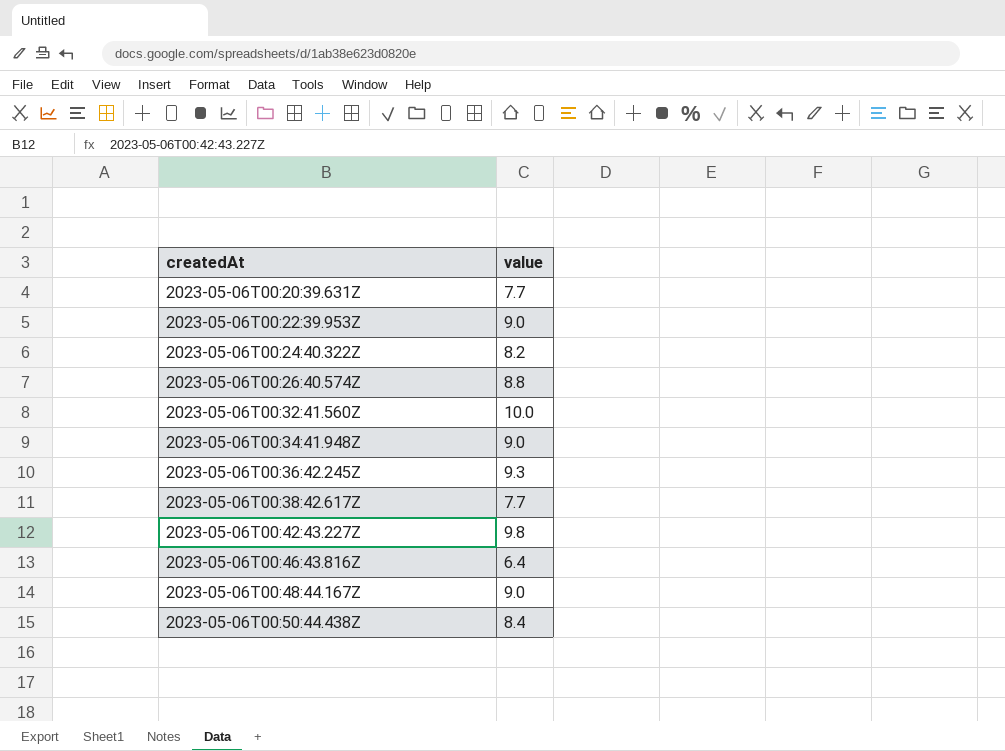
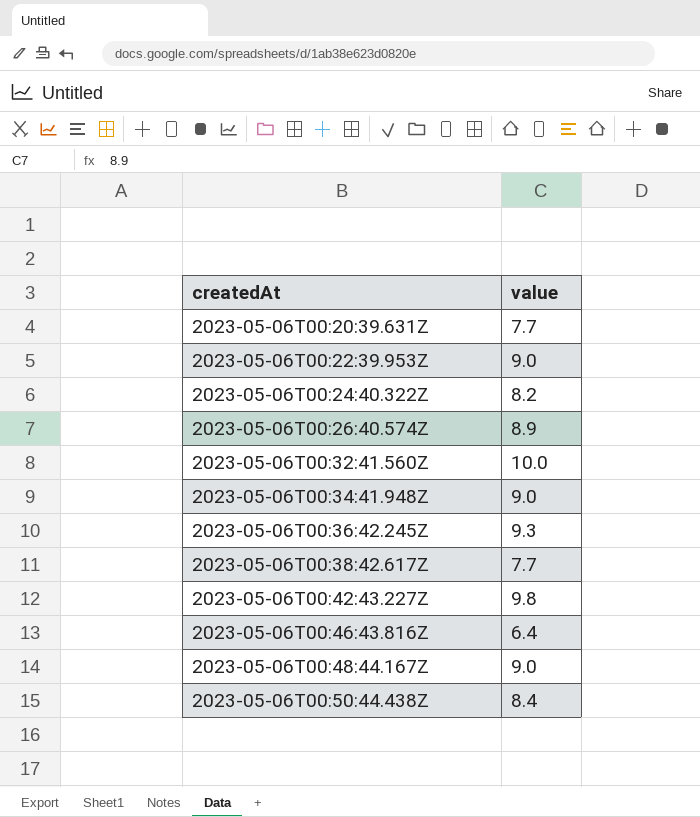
2023-05-06T00:26:40.574Z | value: 8.8 -> 8.9

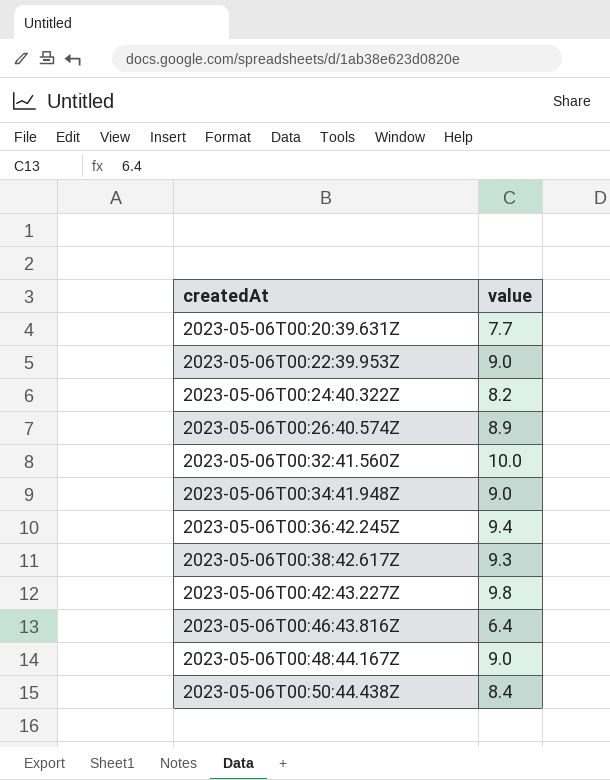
2023-05-06T00:36:42.245Z | value: 9.3 -> 9.4
2023-05-06T00:38:42.617Z | value: 7.7 -> 9.3

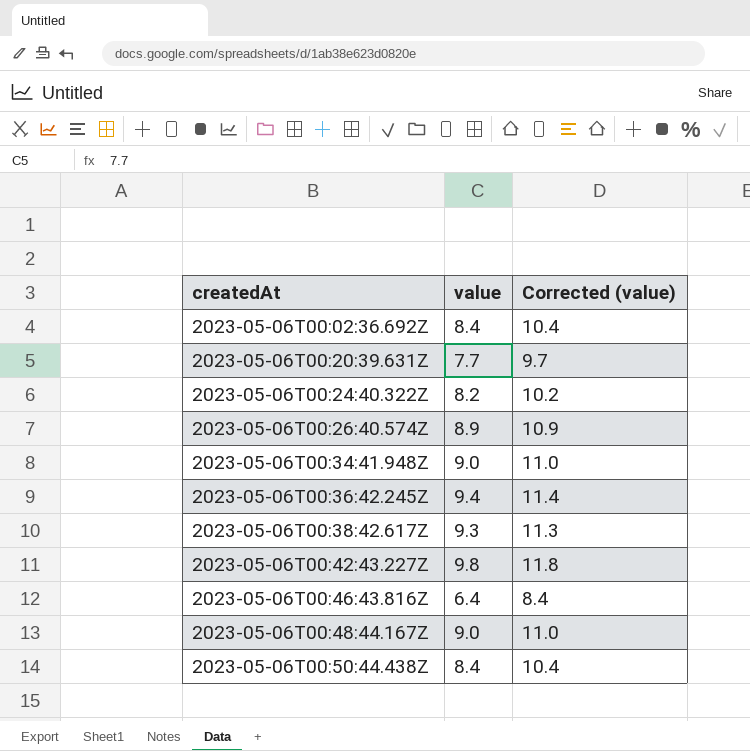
column Corrected (value) | formula: none -> [value] + 2
row 2023-05-06T00:22:39.953Z: 9.0 -> none
row 2023-05-06T00:32:41.560Z: 10.0 -> none
row 2023-05-06T00:02:36.692Z: none -> 8.4 | 10.4

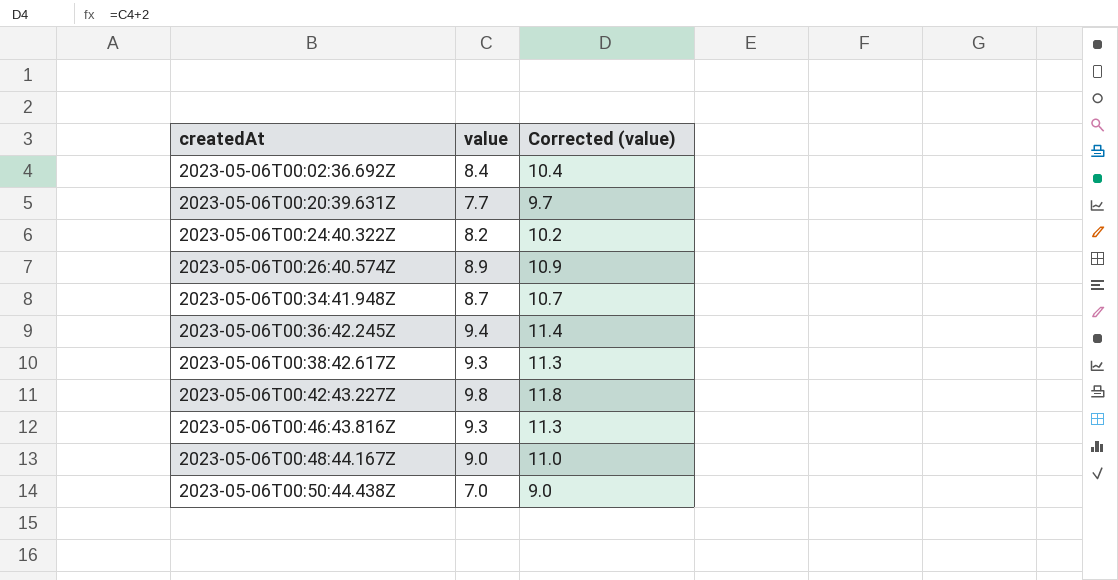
2023-05-06T00:34:41.948Z | value: 9.0 -> 8.7
2023-05-06T00:34:41.948Z | Corrected (value): 11.0 -> 10.7
2023-05-06T00:46:43.816Z | value: 6.4 -> 9.3
2023-05-06T00:46:43.816Z | Corrected (value): 8.4 -> 11.3
2023-05-06T00:50:44.438Z | value: 8.4 -> 7.0
2023-05-06T00:50:44.438Z | Corrected (value): 10.4 -> 9.0

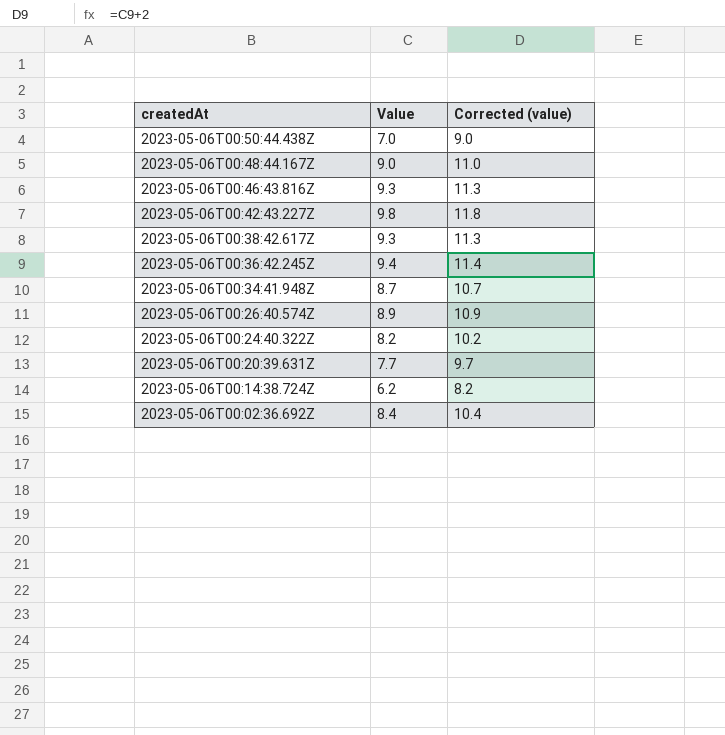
row order: createdAt ascending -> createdAt descending
column name: value -> Value
row 2023-05-06T00:14:38.724Z: none -> 6.2 | 8.2

